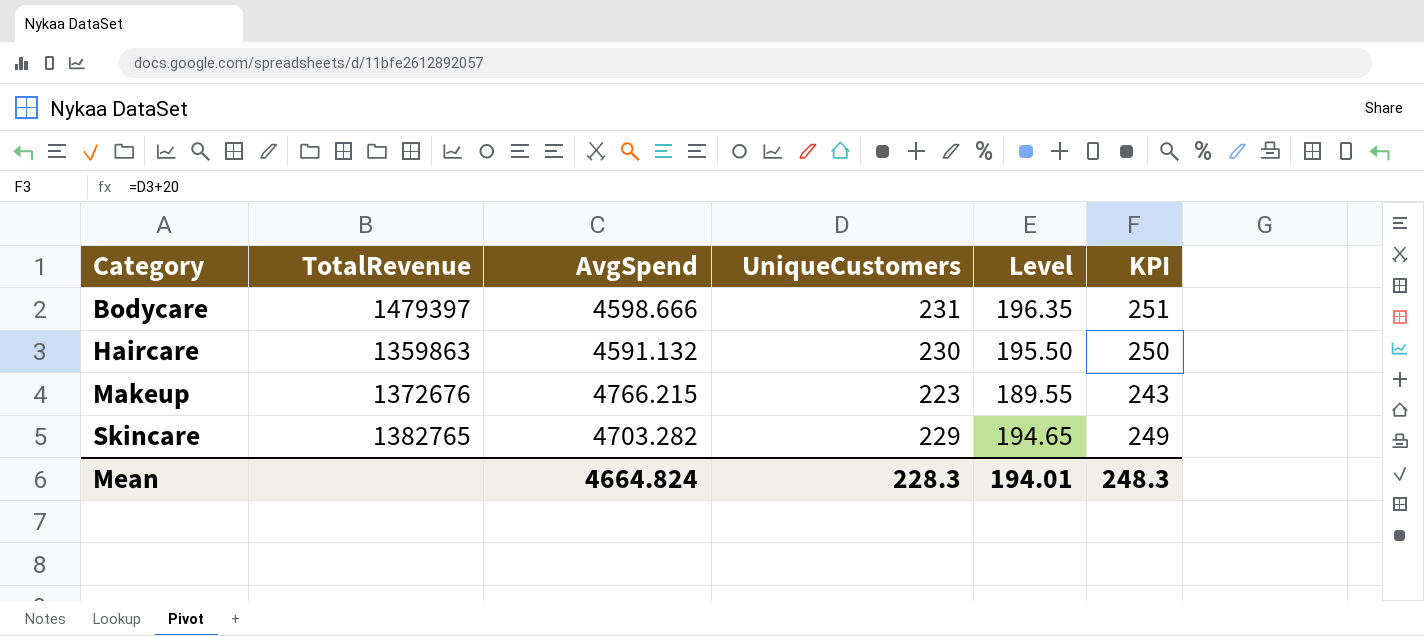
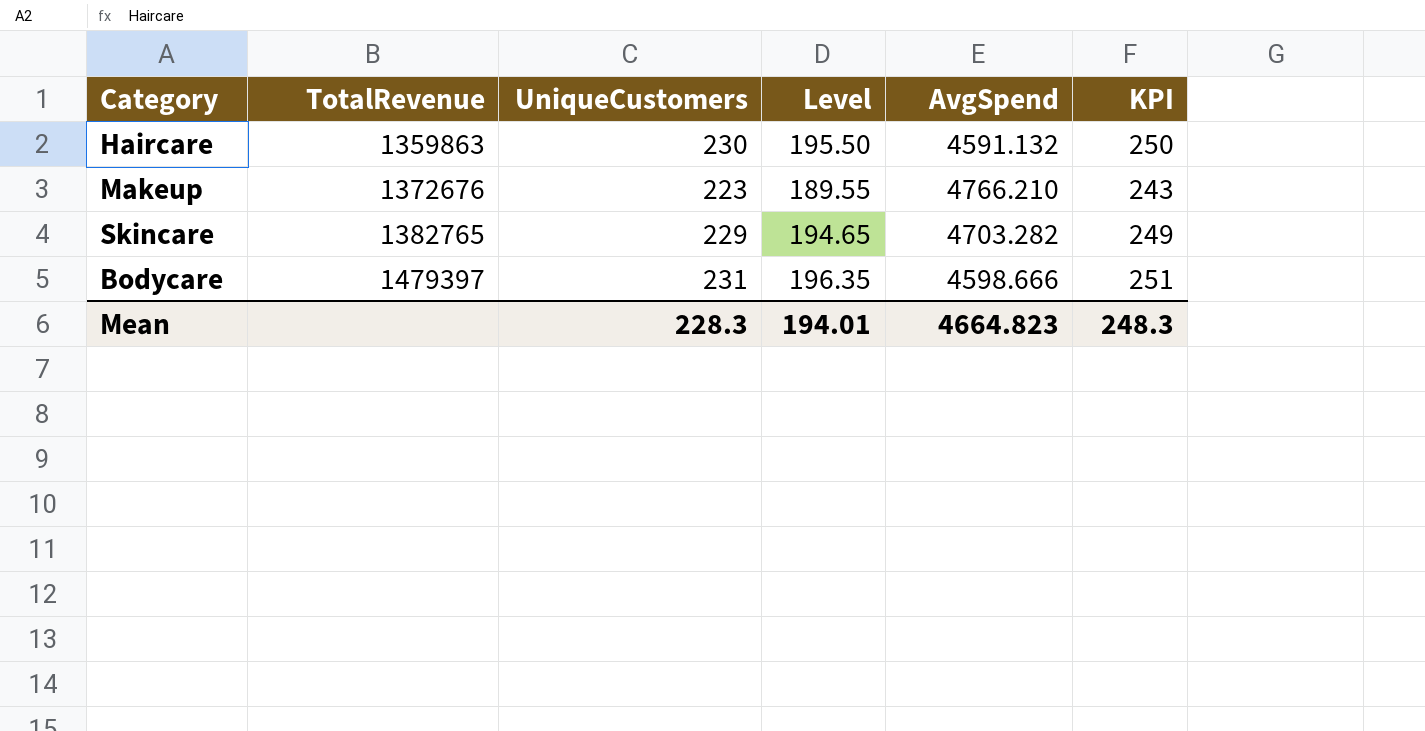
row order: Category ascending -> TotalRevenue ascending
column AvgSpend | position: 3 -> 5
Makeup | AvgSpend: 4766.215 -> 4766.210
Mean | AvgSpend: 4664.824 -> 4664.823

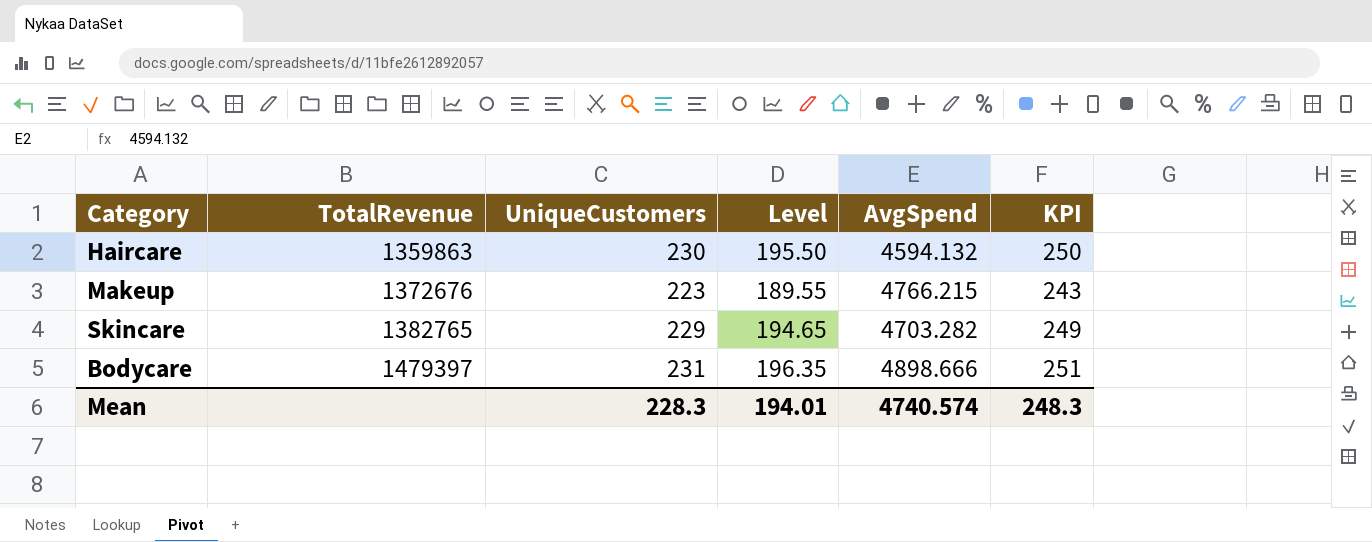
Haircare | AvgSpend: 4591.132 -> 4594.132
Makeup | AvgSpend: 4766.210 -> 4766.215
Bodycare | AvgSpend: 4598.666 -> 4898.666
Mean | AvgSpend: 4664.823 -> 4740.574

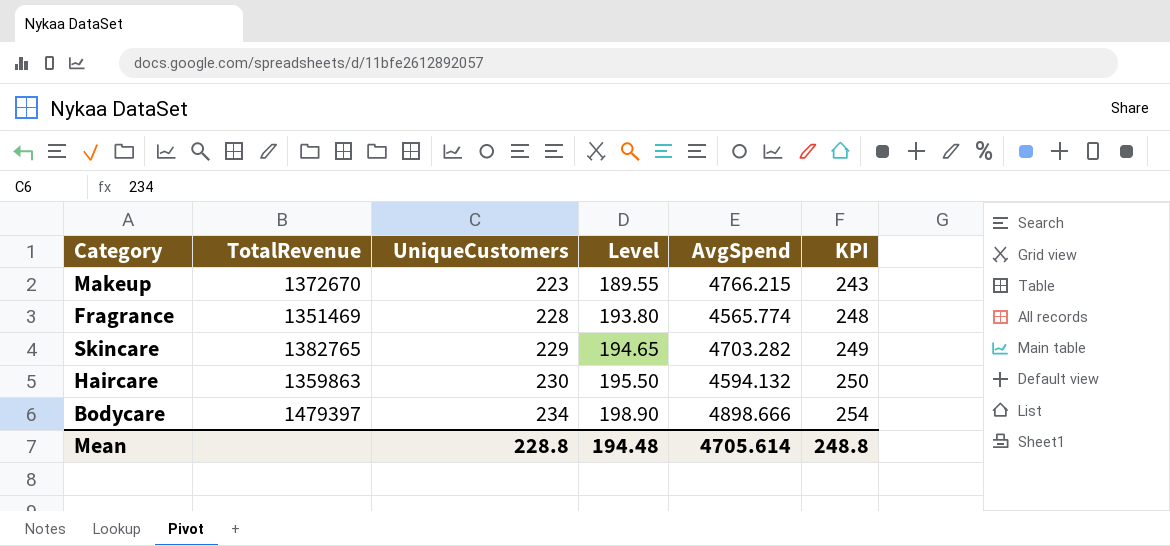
row order: TotalRevenue ascending -> UniqueCustomers ascending
Makeup | TotalRevenue: 1372676 -> 1372670
row Fragrance: none -> 1351469 | 228 | 193.80 | 4565.774 | 248
Bodycare | UniqueCustomers: 231 -> 234
Bodycare | Level: 196.35 -> 198.90
Bodycare | KPI: 251 -> 254
Mean | UniqueCustomers: 228.3 -> 228.8
Mean | Level: 194.01 -> 194.48
Mean | AvgSpend: 4740.574 -> 4705.614
Mean | KPI: 248.3 -> 248.8

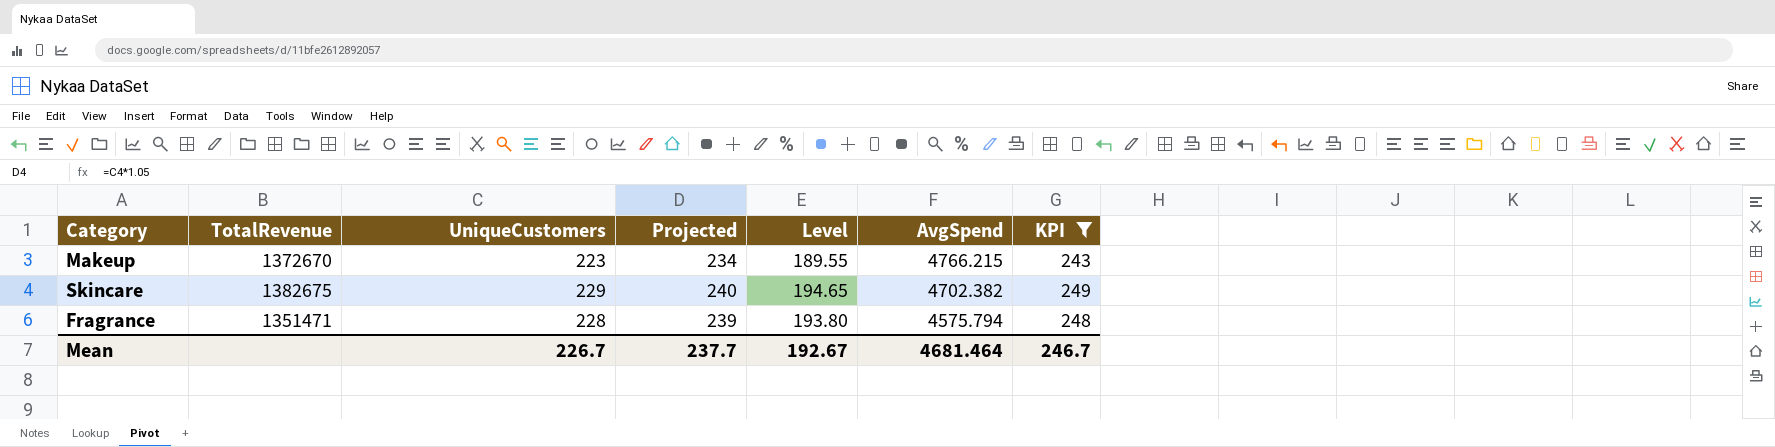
filter: none -> KPI <= 249
row order: UniqueCustomers ascending -> AvgSpend descending
column Projected | formula: none -> [UniqueCustomers] * 1.05
Skincare | TotalRevenue: 1382765 -> 1382675
Skincare | AvgSpend: 4703.282 -> 4702.382
Fragrance | TotalRevenue: 1351469 -> 1351471
Fragrance | AvgSpend: 4565.774 -> 4575.794
Mean | UniqueCustomers: 228.8 -> 226.7
Mean | Level: 194.48 -> 192.67
Mean | AvgSpend: 4705.614 -> 4681.464
Mean | KPI: 248.8 -> 246.7

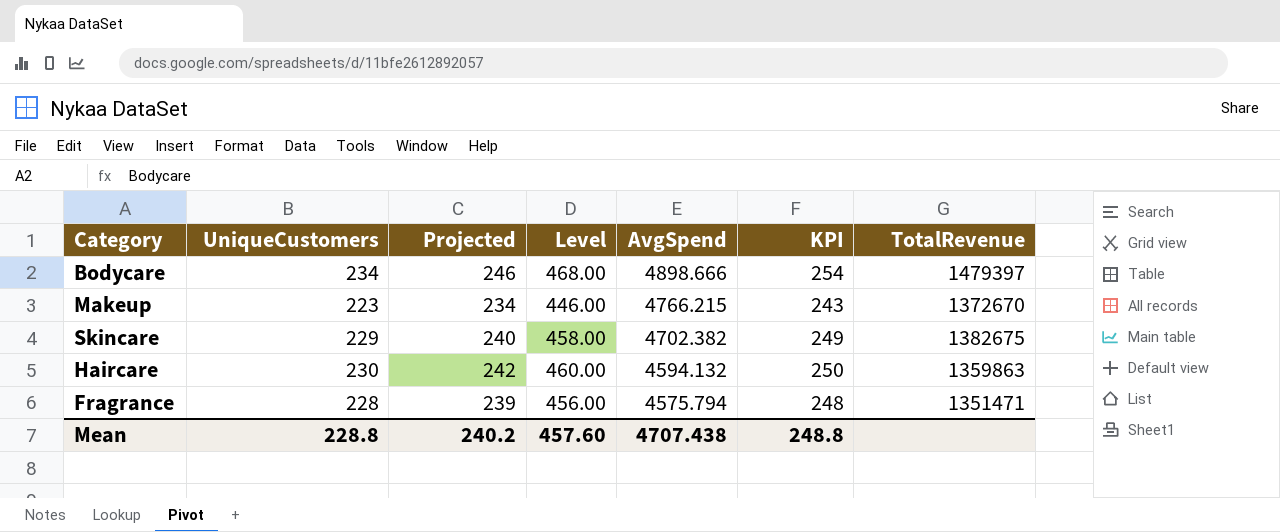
filter: KPI <= 249 -> none
column Level | formula: [UniqueCustomers] * 0.85 -> [UniqueCustomers] * 2
column TotalRevenue | position: 2 -> 7
Mean | UniqueCustomers: 226.7 -> 228.8
Mean | Projected: 237.7 -> 240.2
Mean | Level: 192.67 -> 457.60
Mean | AvgSpend: 4681.464 -> 4707.438
Mean | KPI: 246.7 -> 248.8

